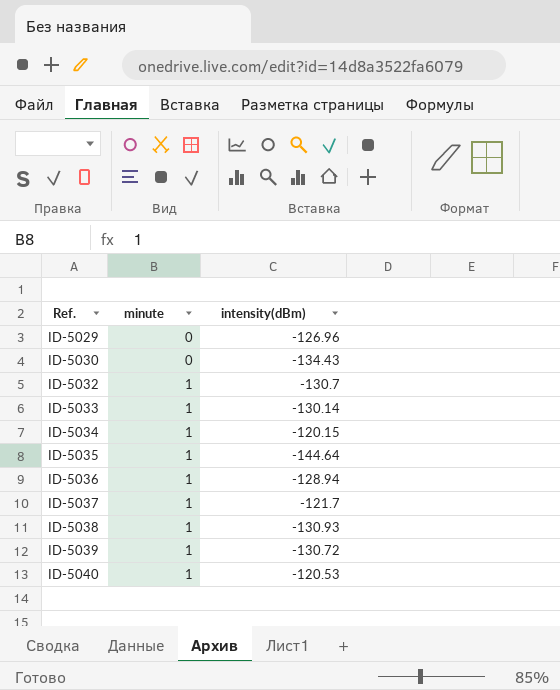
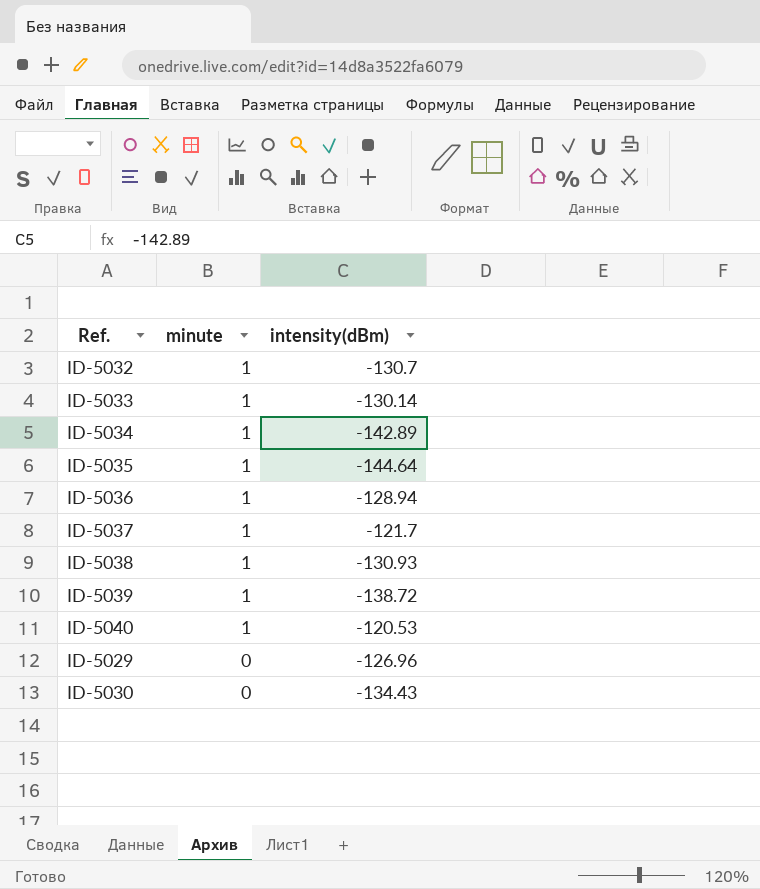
row order: Ref. ascending -> minute descending
ID-5034 | intensity(dBm): -120.15 -> -142.89
ID-5039 | intensity(dBm): -130.72 -> -138.72

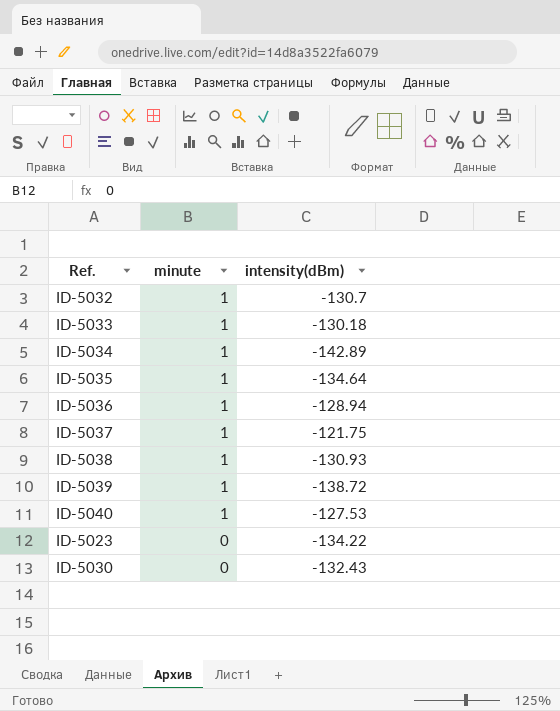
row ID-5029: 0 | -126.96 -> none
ID-5033 | intensity(dBm): -130.14 -> -130.18
ID-5035 | intensity(dBm): -144.64 -> -134.64
ID-5037 | intensity(dBm): -121.7 -> -121.75
ID-5040 | intensity(dBm): -120.53 -> -127.53
row ID-5023: none -> 0 | -134.22
ID-5030 | intensity(dBm): -134.43 -> -132.43

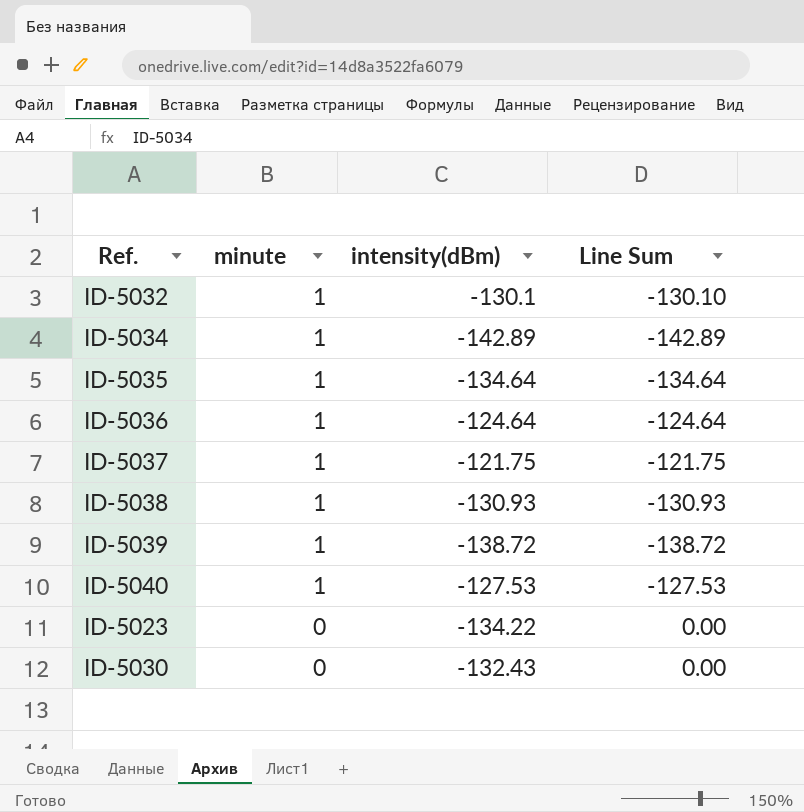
column Line Sum | formula: none -> [minute] * [intensity(dBm)]
row ID-5033: 1 | -130.18 -> none
ID-5032 | intensity(dBm): -130.7 -> -130.1
ID-5036 | intensity(dBm): -128.94 -> -124.64

